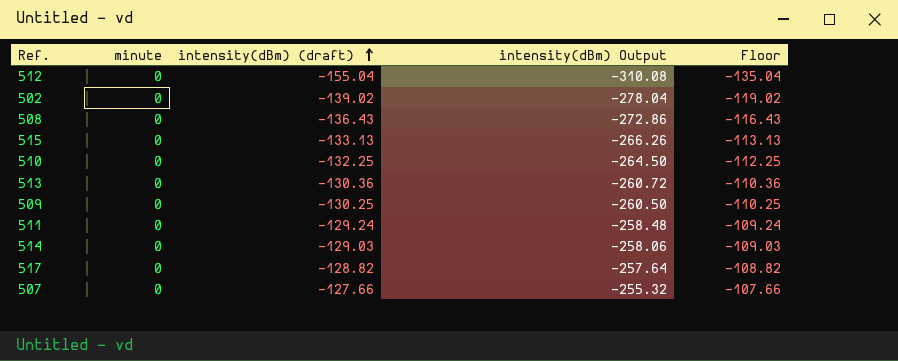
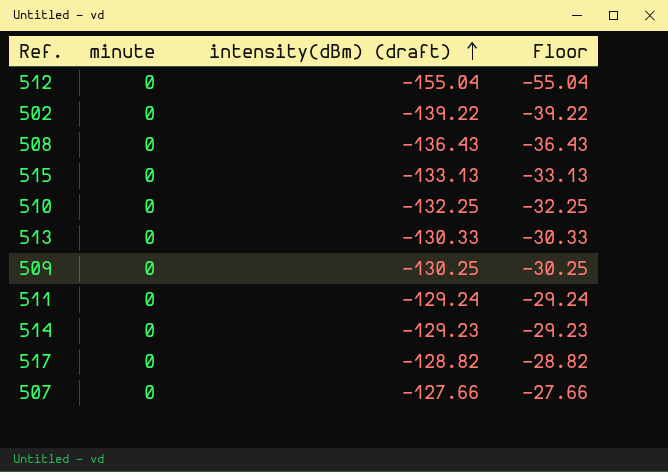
column intensity(dBm) Output | formula: [intensity(dBm) (draft)] * 2 -> none
column Floor | formula: [intensity(dBm) (draft)] + 20 -> [intensity(dBm) (draft)] + 100
502 | intensity(dBm) (draft): -139.02 -> -139.22
513 | intensity(dBm) (draft): -130.36 -> -130.33
514 | intensity(dBm) (draft): -129.03 -> -129.23

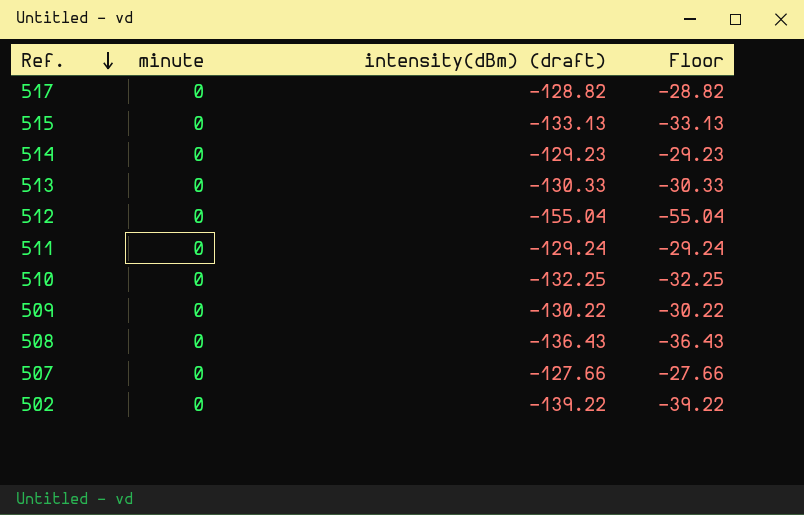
row order: intensity(dBm) (draft) ascending -> Ref. descending
509 | intensity(dBm) (draft): -130.25 -> -130.22
509 | Floor: -30.25 -> -30.22

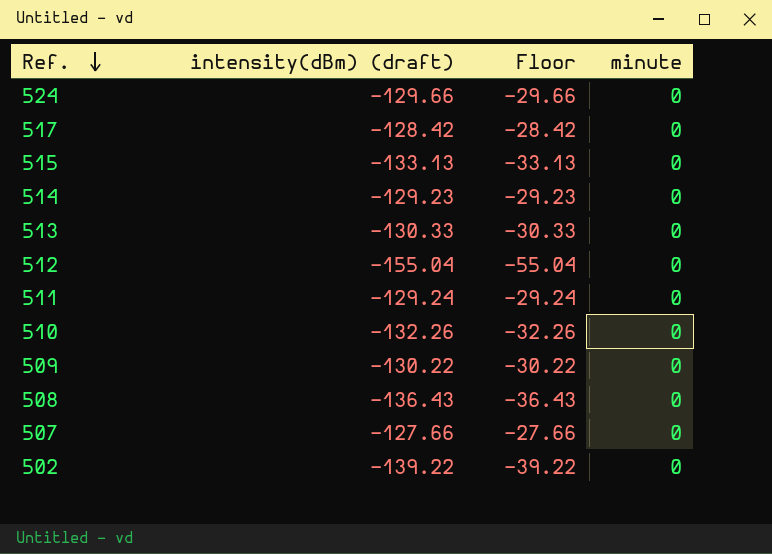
column minute | position: 2 -> 4
row 524: none -> -129.66 | -29.66 | 0
517 | intensity(dBm) (draft): -128.82 -> -128.42
517 | Floor: -28.82 -> -28.42
510 | intensity(dBm) (draft): -132.25 -> -132.26
510 | Floor: -32.25 -> -32.26

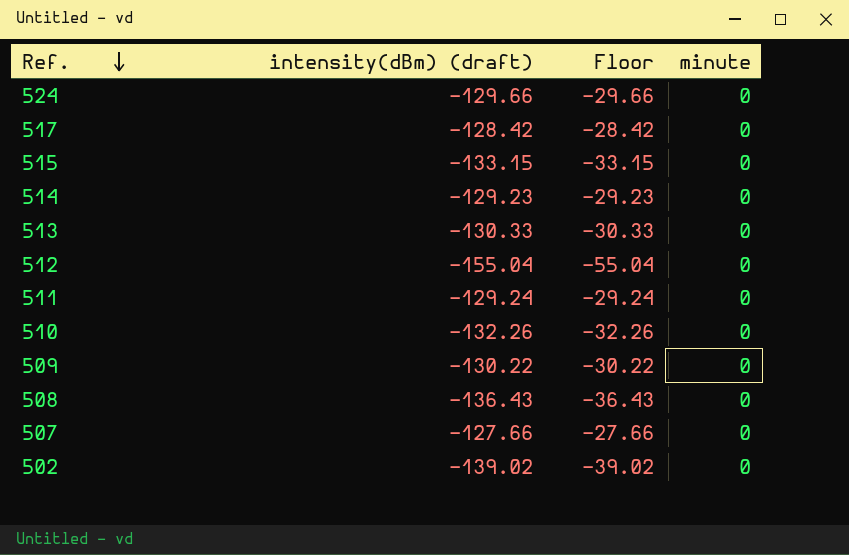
515 | intensity(dBm) (draft): -133.13 -> -133.15
515 | Floor: -33.13 -> -33.15
502 | intensity(dBm) (draft): -139.22 -> -139.02
502 | Floor: -39.22 -> -39.02

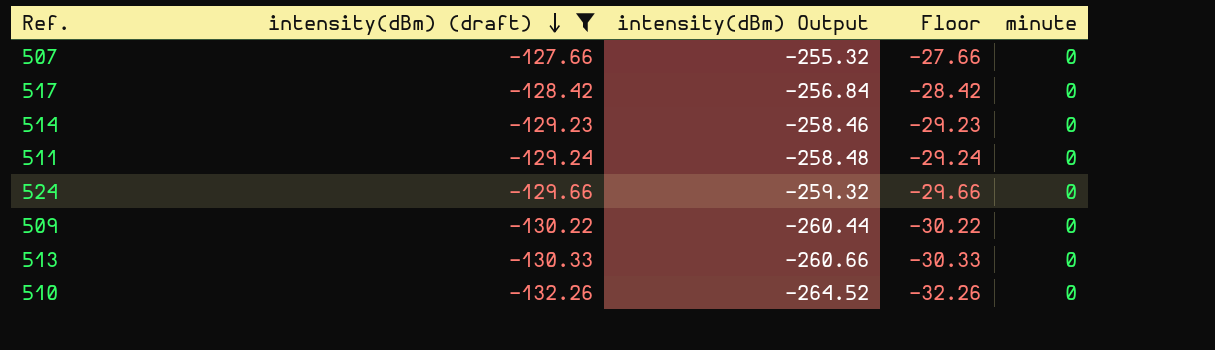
filter: none -> intensity(dBm) (draft) >= -132.26
row order: Ref. descending -> intensity(dBm) (draft) descending
column intensity(dBm) Output | formula: none -> [intensity(dBm) (draft)] * 2

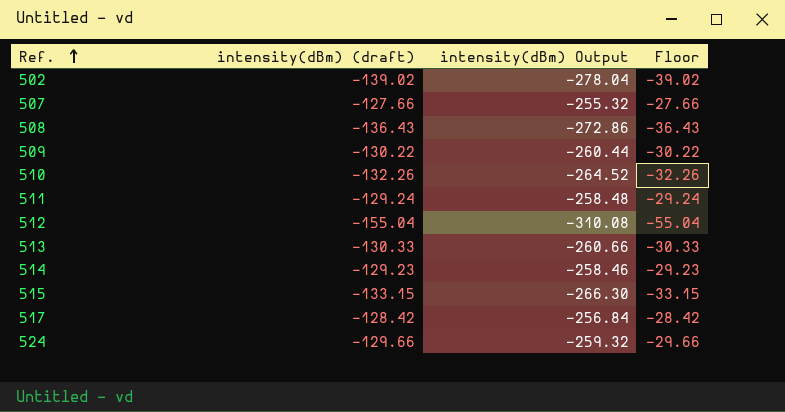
filter: intensity(dBm) (draft) >= -132.26 -> none
row order: intensity(dBm) (draft) descending -> Ref. ascending
column minute | position: 5 -> none

